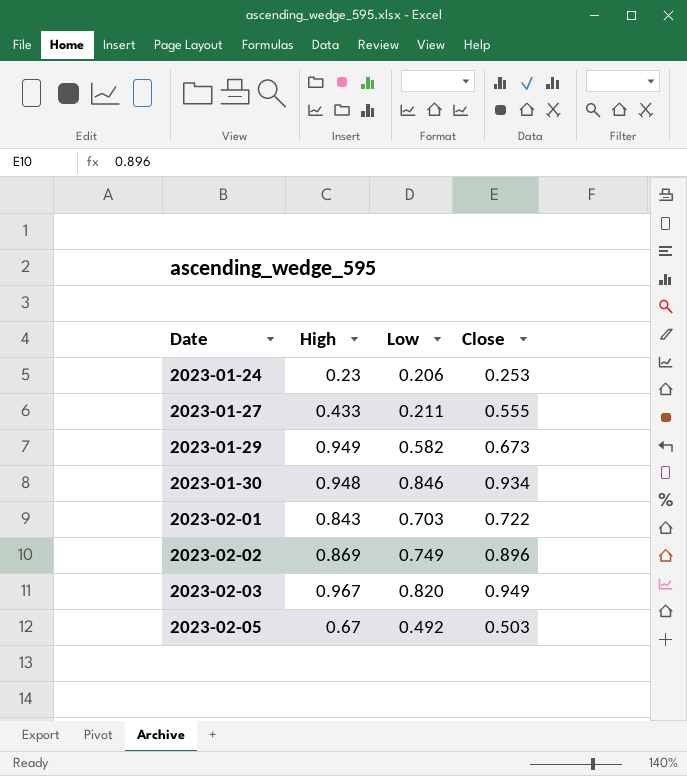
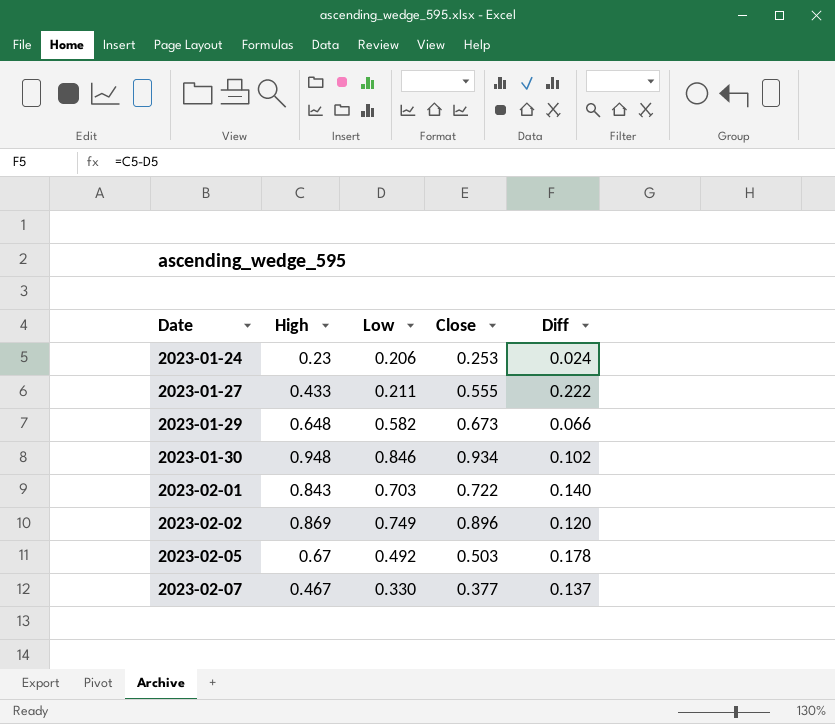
column Diff | formula: none -> [High] - [Low]
row 2023-02-03: 0.967 | 0.820 | 0.949 -> none
2023-01-29 | High: 0.949 -> 0.648
row 2023-02-07: none -> 0.467 | 0.330 | 0.377 | 0.137

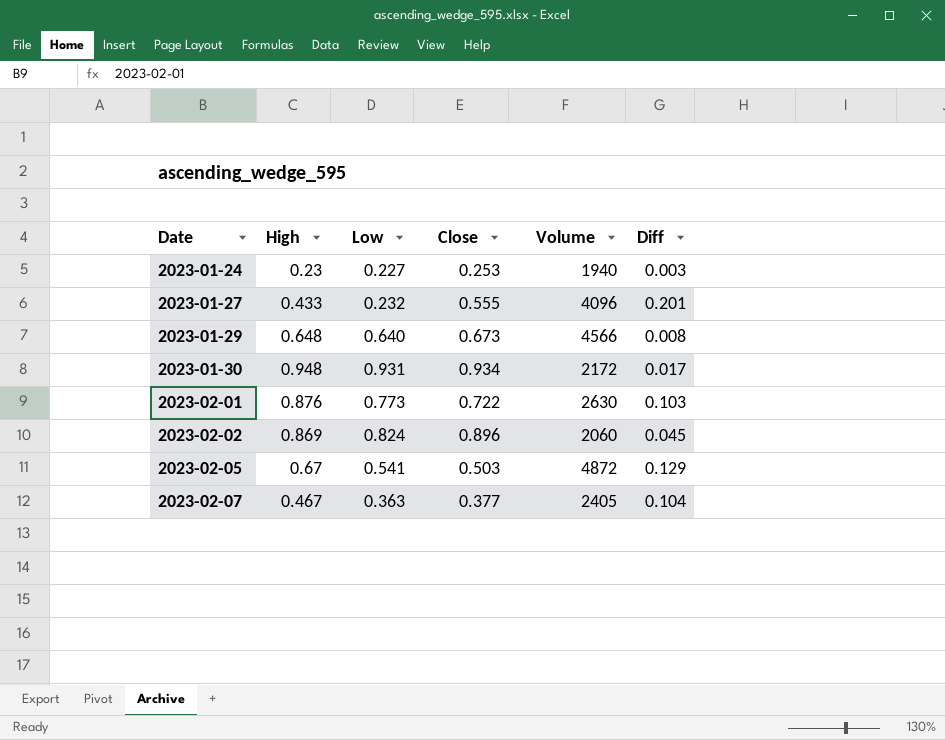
column Volume | position: none -> 5
2023-01-24 | Low: 0.206 -> 0.227
2023-01-24 | Diff: 0.024 -> 0.003
2023-01-27 | Low: 0.211 -> 0.232
2023-01-27 | Diff: 0.222 -> 0.201
2023-01-29 | Low: 0.582 -> 0.640
2023-01-29 | Diff: 0.066 -> 0.008
2023-01-30 | Low: 0.846 -> 0.931
2023-01-30 | Diff: 0.102 -> 0.017
2023-02-01 | High: 0.843 -> 0.876
2023-02-01 | Low: 0.703 -> 0.773
2023-02-01 | Diff: 0.140 -> 0.103
2023-02-02 | Low: 0.749 -> 0.824
2023-02-02 | Diff: 0.120 -> 0.045
2023-02-05 | Low: 0.492 -> 0.541
2023-02-05 | Diff: 0.178 -> 0.129
2023-02-07 | Low: 0.330 -> 0.363
2023-02-07 | Diff: 0.137 -> 0.104

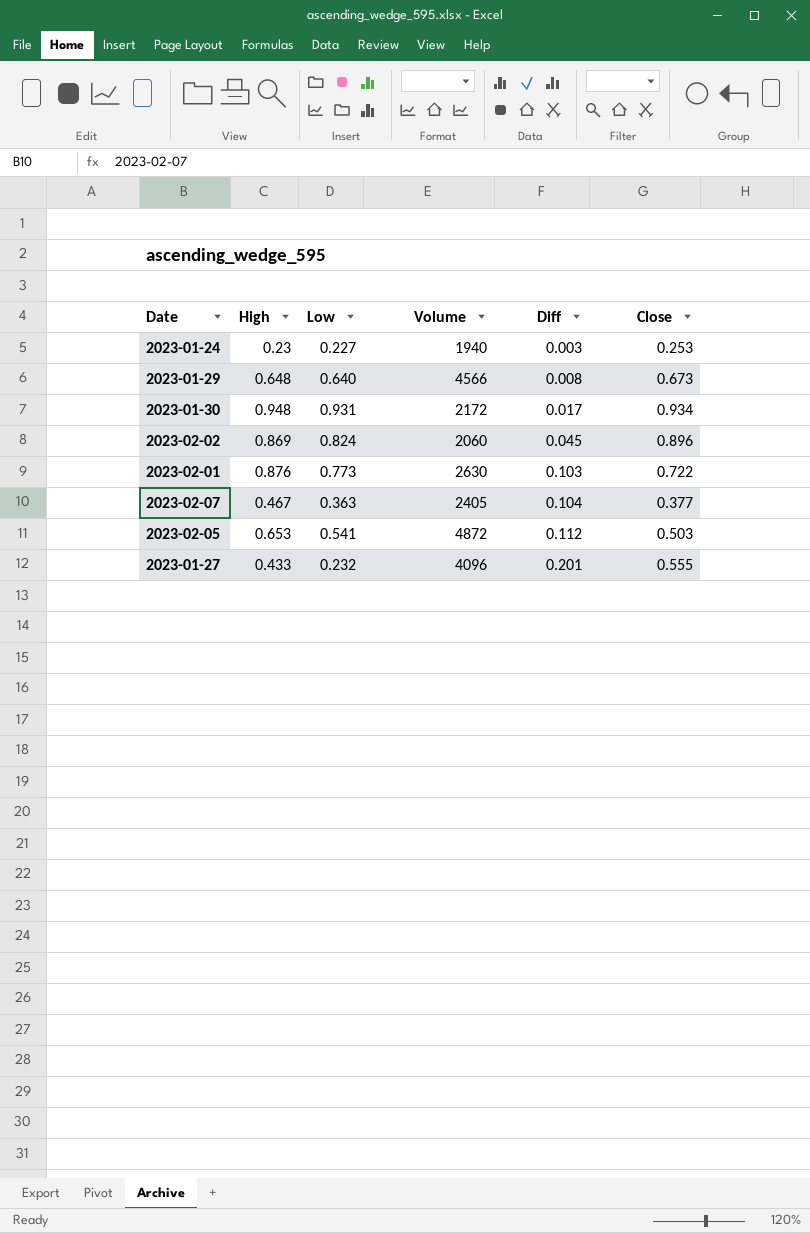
row order: Date ascending -> Diff ascending
column Close | position: 4 -> 6
2023-02-05 | High: 0.67 -> 0.653
2023-02-05 | Diff: 0.129 -> 0.112

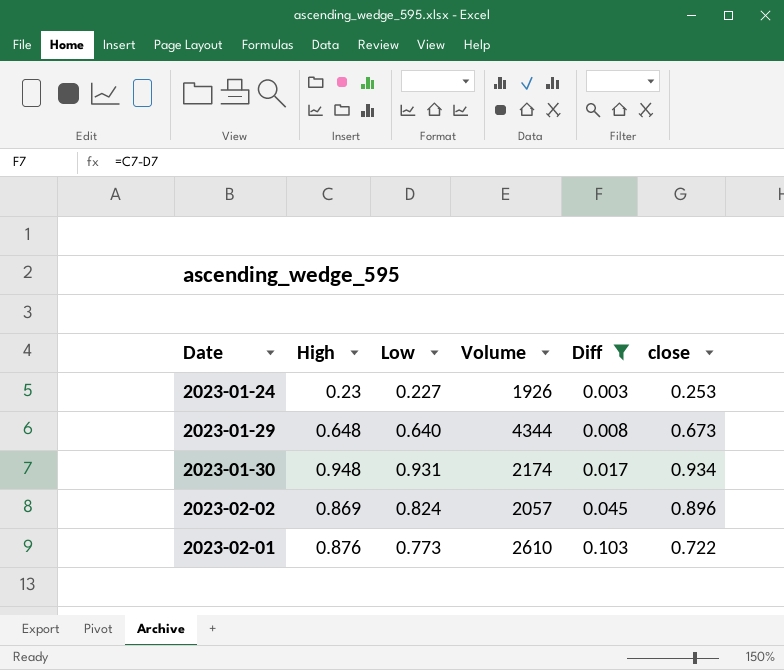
filter: none -> Diff <= 0.103
column name: Close -> close
2023-01-24 | Volume: 1940 -> 1926
2023-01-29 | Volume: 4566 -> 4344
2023-01-30 | Volume: 2172 -> 2174
2023-02-02 | Volume: 2060 -> 2057
2023-02-01 | Volume: 2630 -> 2610

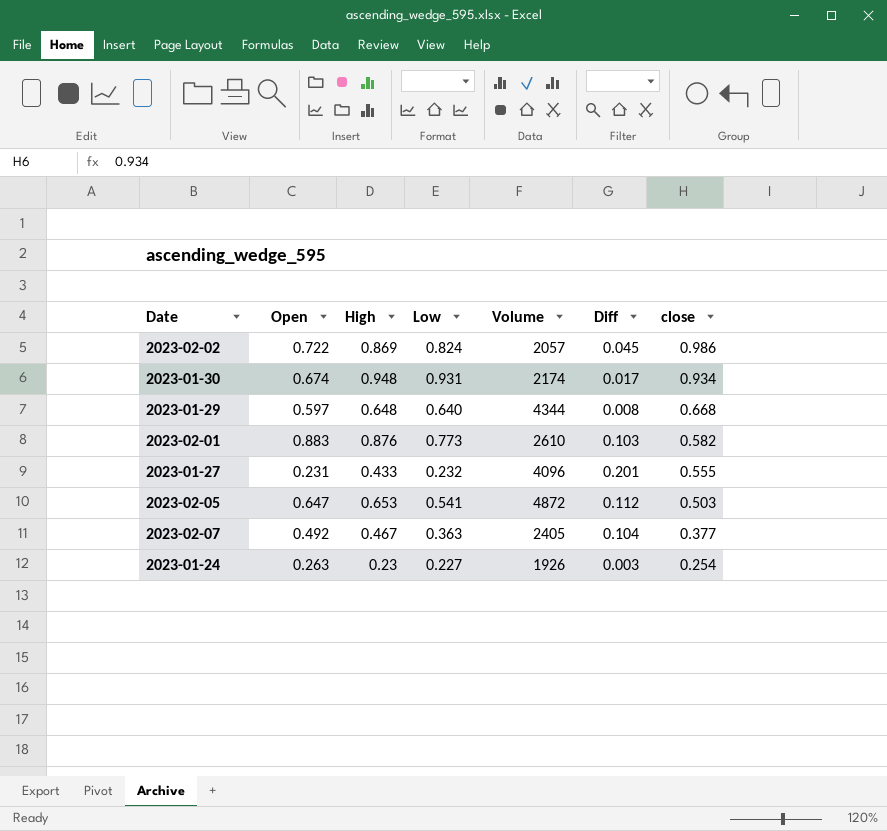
filter: Diff <= 0.103 -> none
row order: Diff ascending -> close descending
column Open | position: none -> 2
2023-02-02 | close: 0.896 -> 0.986
2023-01-29 | close: 0.673 -> 0.668
2023-02-01 | close: 0.722 -> 0.582
2023-01-24 | close: 0.253 -> 0.254

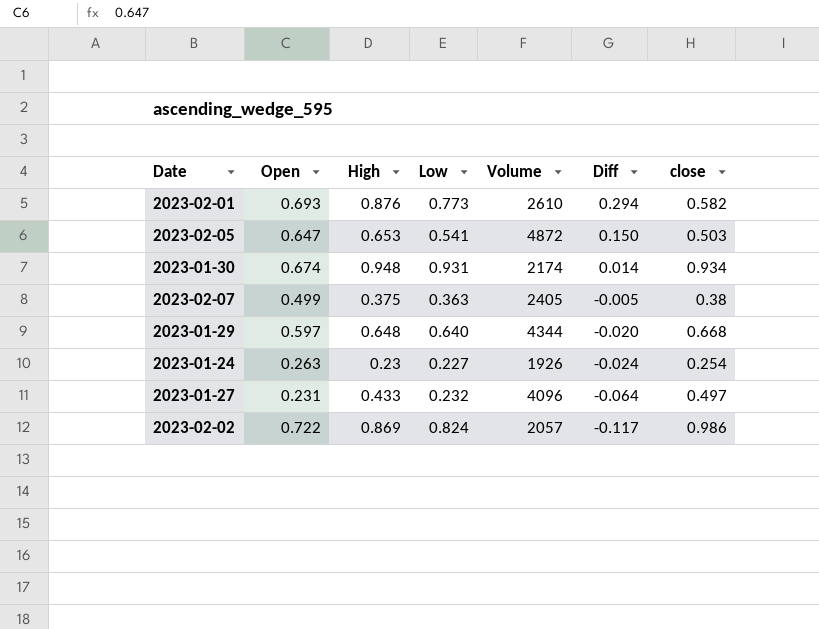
row order: close descending -> Diff descending
column Diff | formula: [High] - [Low] -> [High] - [close]
2023-02-01 | Open: 0.883 -> 0.693
2023-02-07 | Open: 0.492 -> 0.499
2023-02-07 | High: 0.467 -> 0.375
2023-02-07 | close: 0.377 -> 0.38
2023-01-27 | close: 0.555 -> 0.497

